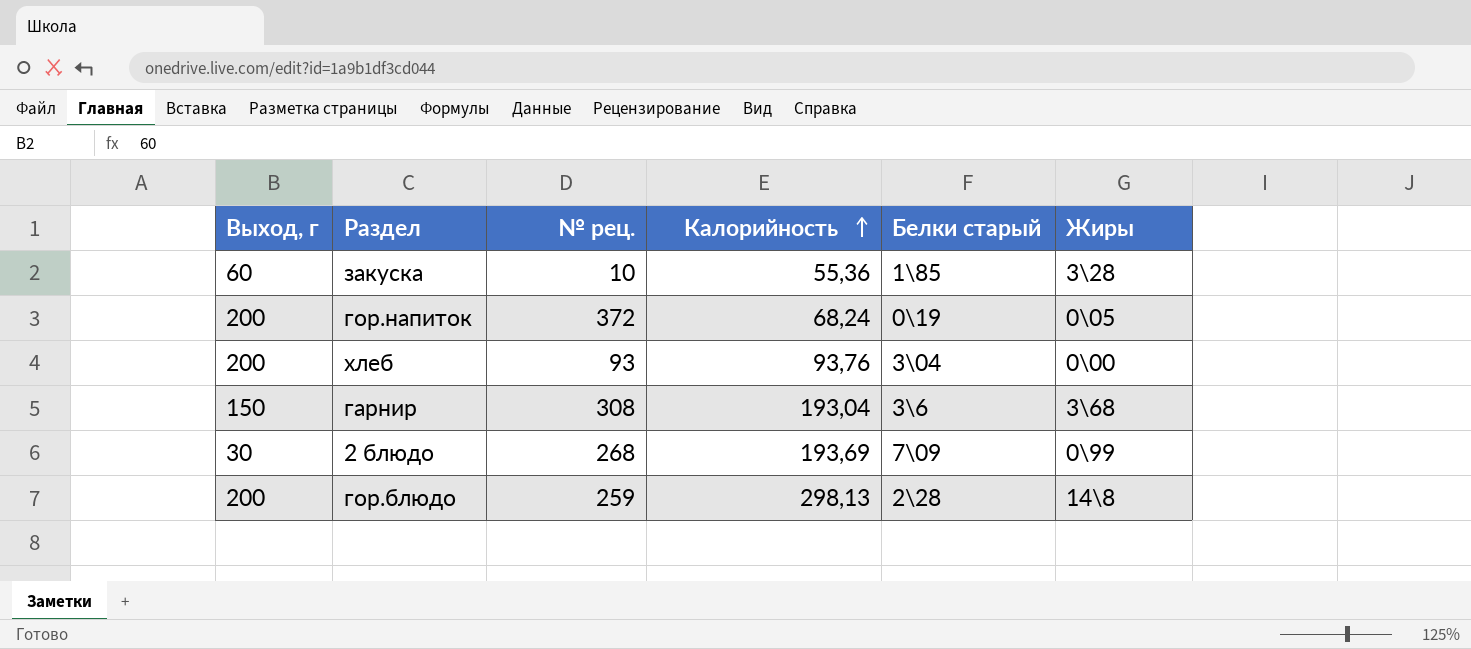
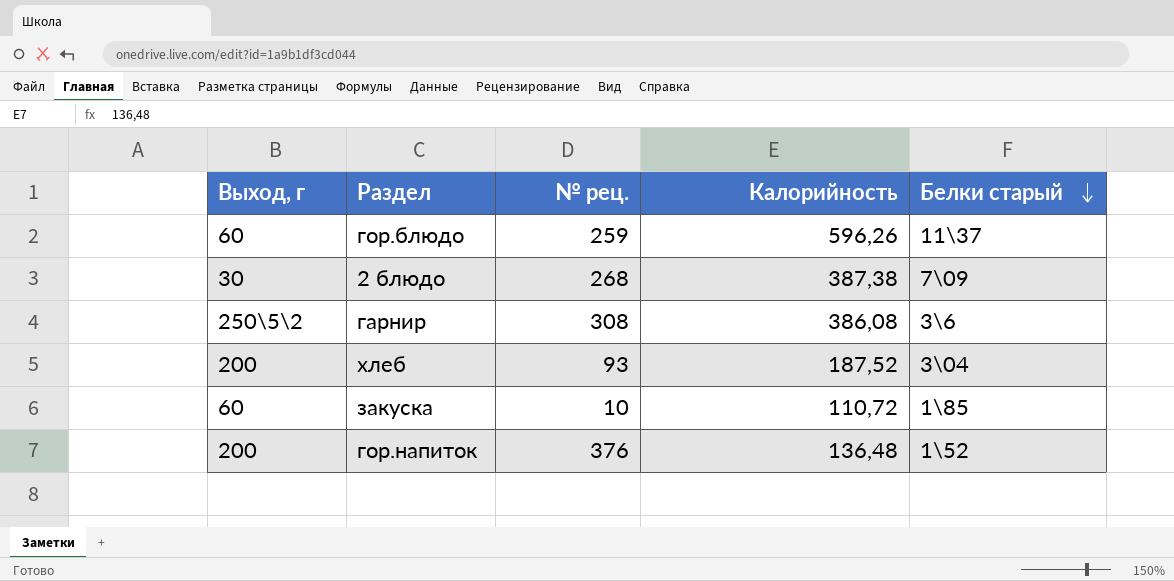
row order: Калорийность ascending -> Белки старый descending
column Жиры | position: 6 -> none
гор.блюдо | Выход, г: 200 -> 60
гор.блюдо | Калорийность: 298,13 -> 596,26
гор.блюдо | Белки старый: 2\28 -> 11\37
2 блюдо | Калорийность: 193,69 -> 387,38
гарнир | Выход, г: 150 -> 250\5\2
гарнир | Калорийность: 193,04 -> 386,08
хлеб | Калорийность: 93,76 -> 187,52
закуска | Калорийность: 55,36 -> 110,72
гор.напиток | № рец.: 372 -> 376
гор.напиток | Калорийность: 68,24 -> 136,48
гор.напиток | Белки старый: 0\19 -> 1\52

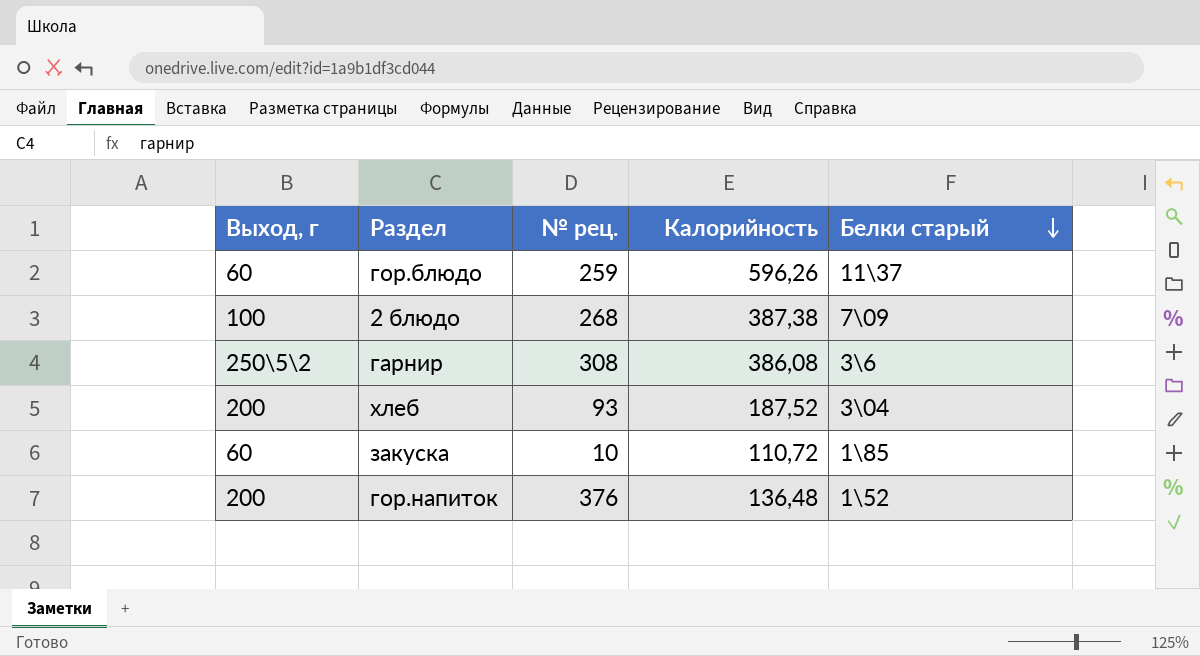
2 блюдо | Выход, г: 30 -> 100

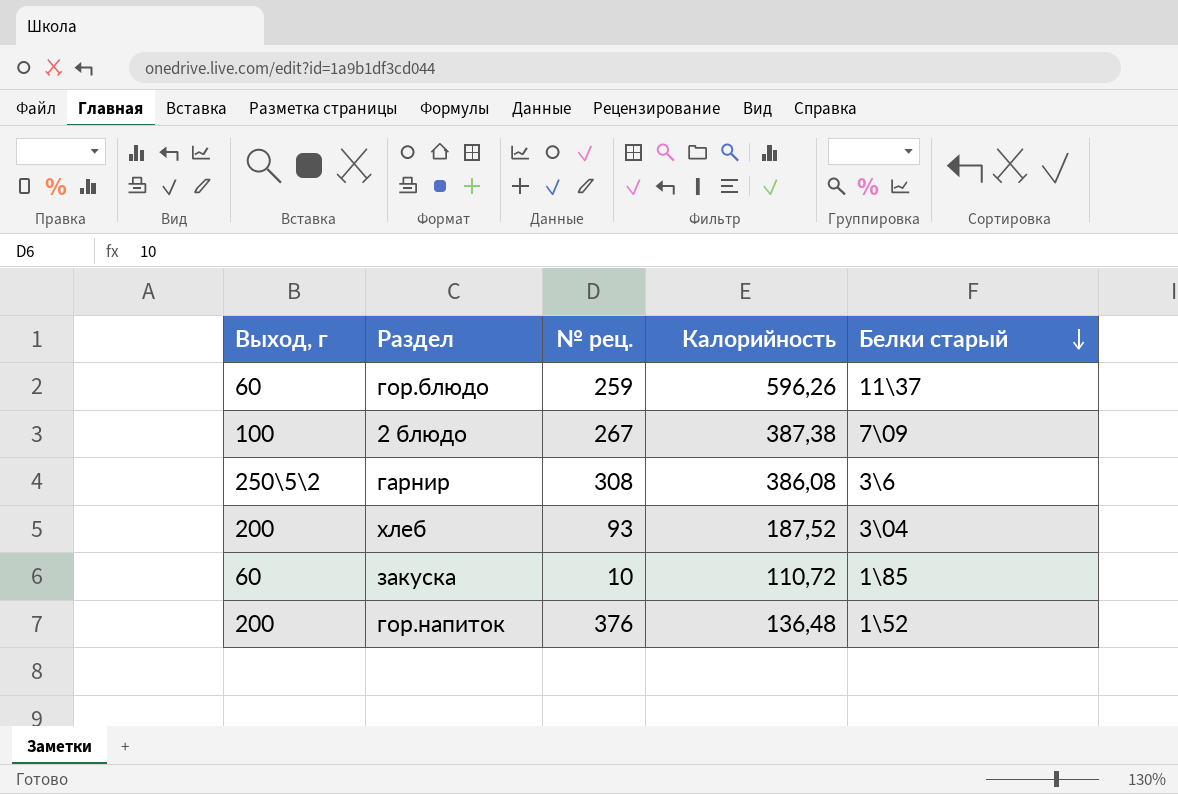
2 блюдо | № рец.: 268 -> 267

